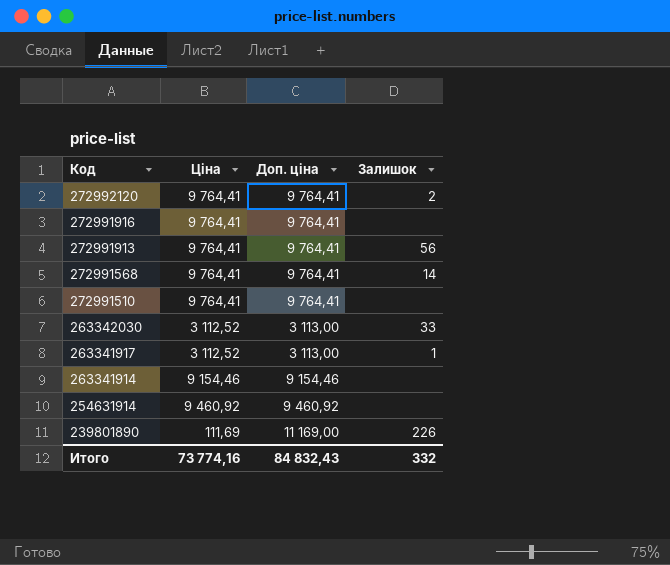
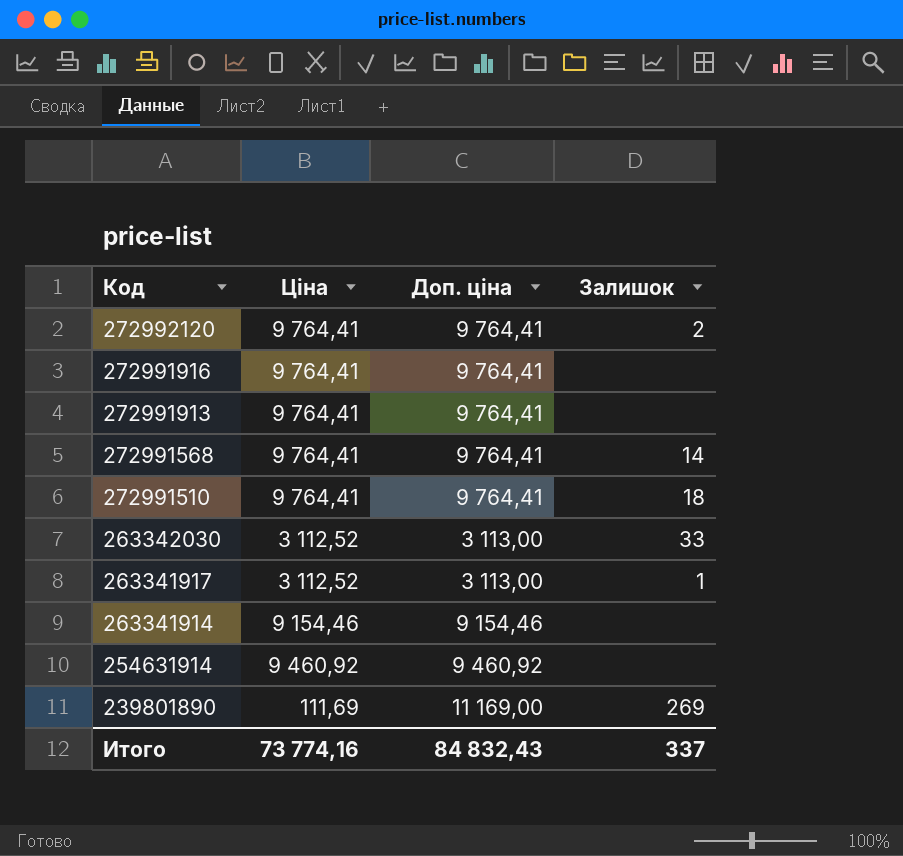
272991913 | Залишок: 56 -> none
272991510 | Залишок: none -> 18
239801890 | Залишок: 226 -> 269
Итого | Залишок: 332 -> 337

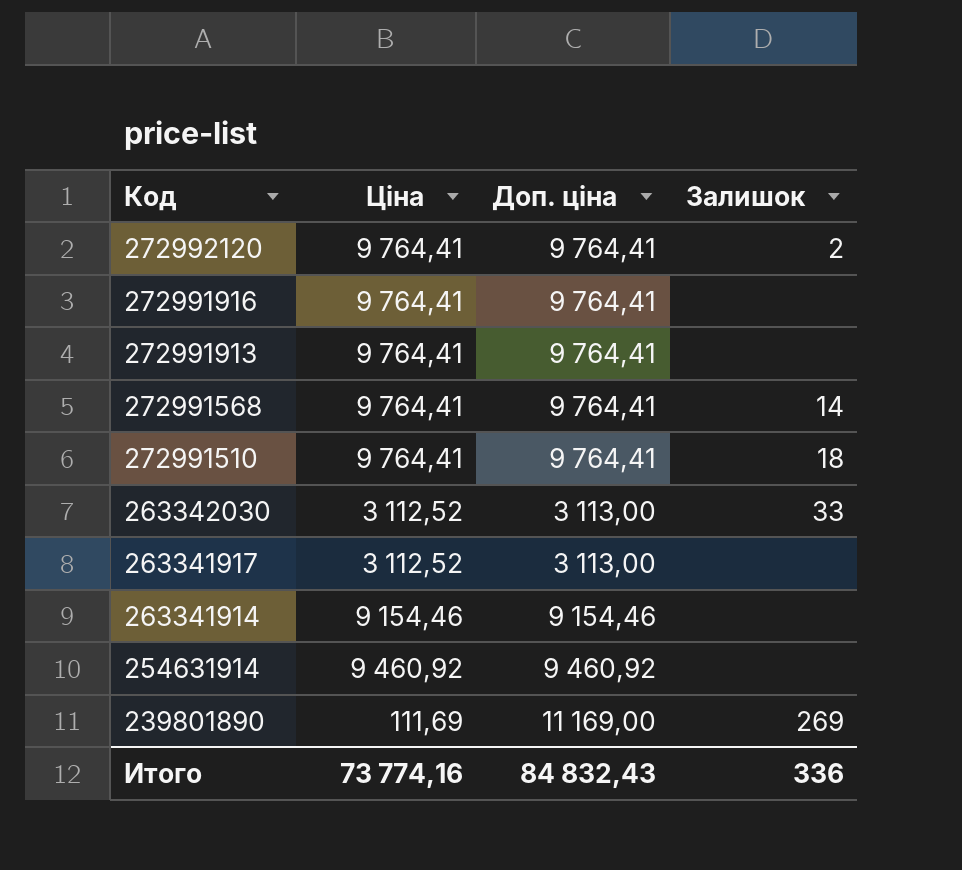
263341917 | Залишок: 1 -> none
Итого | Залишок: 337 -> 336

